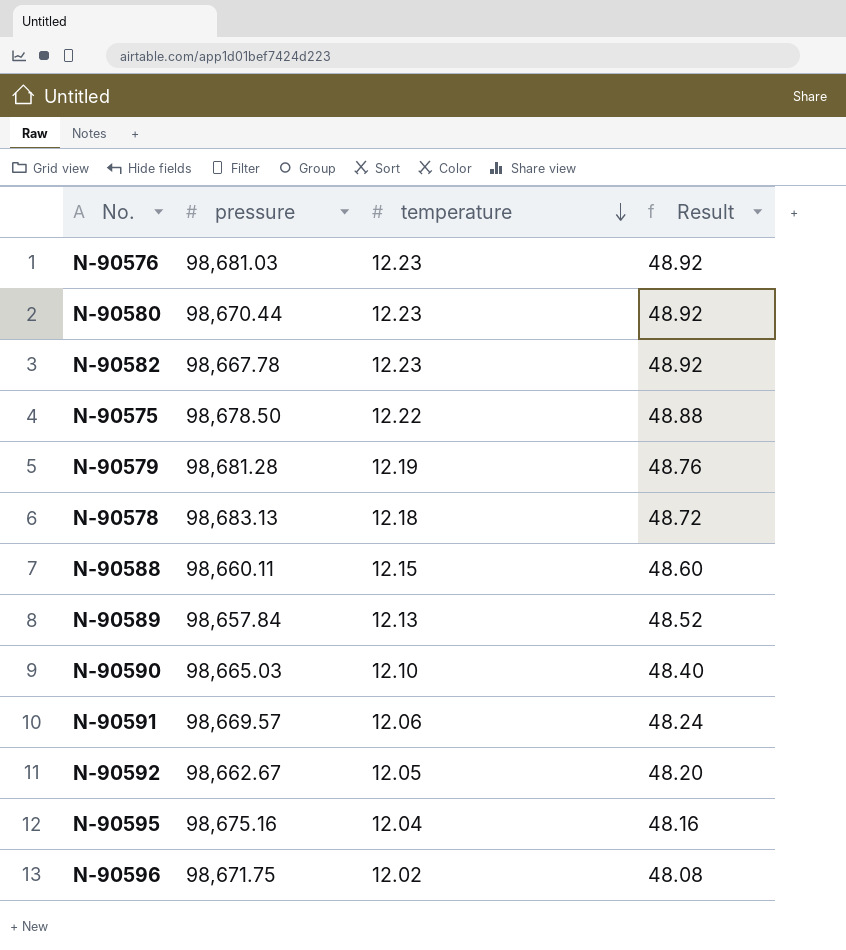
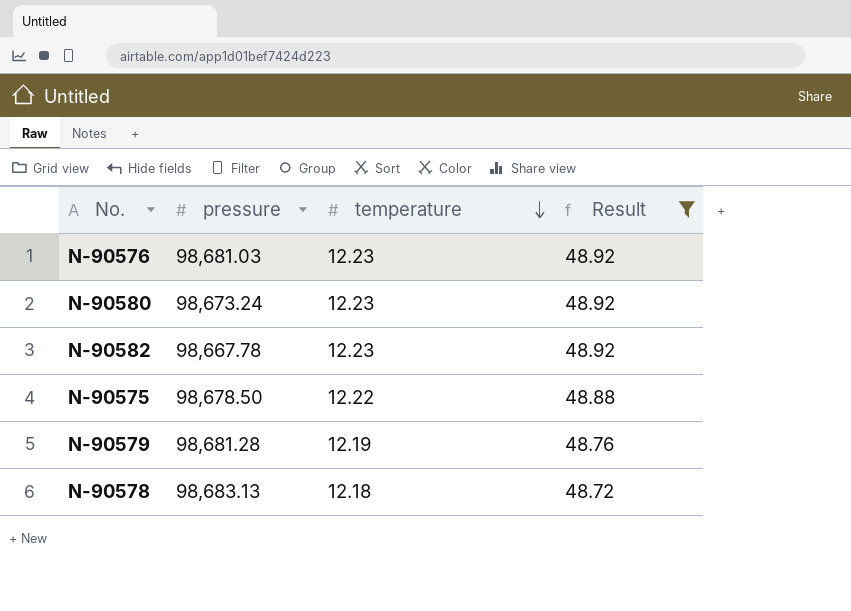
filter: none -> Result >= 48.72
N-90580 | pressure: 98,670.44 -> 98,673.24

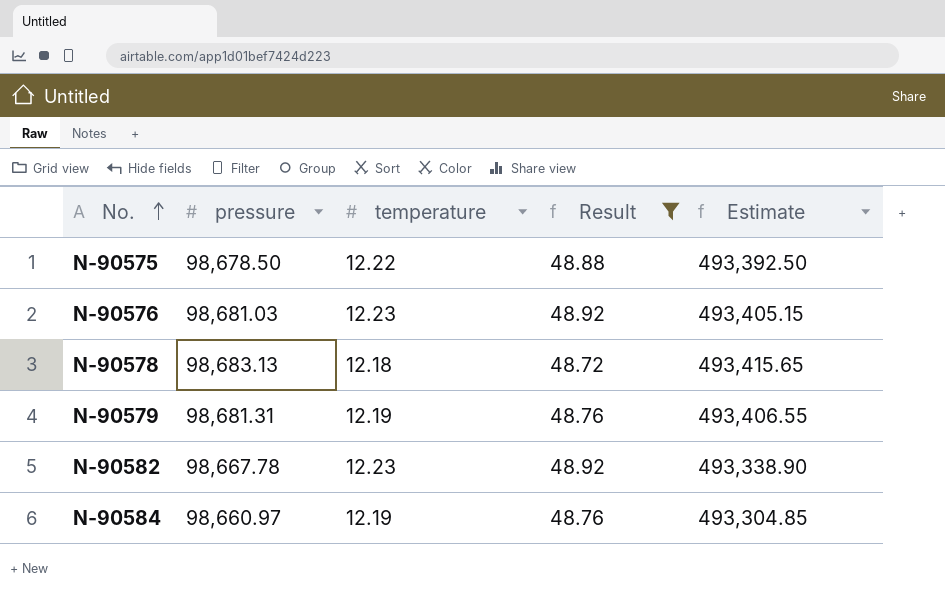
row order: temperature descending -> No. ascending
column Estimate | formula: none -> [pressure] * 5
row N-90580: 98,673.24 | 12.23 | 48.92 -> none
N-90579 | pressure: 98,681.28 -> 98,681.31
row N-90584: none -> 98,660.97 | 12.19 | 48.76 | 493,304.85

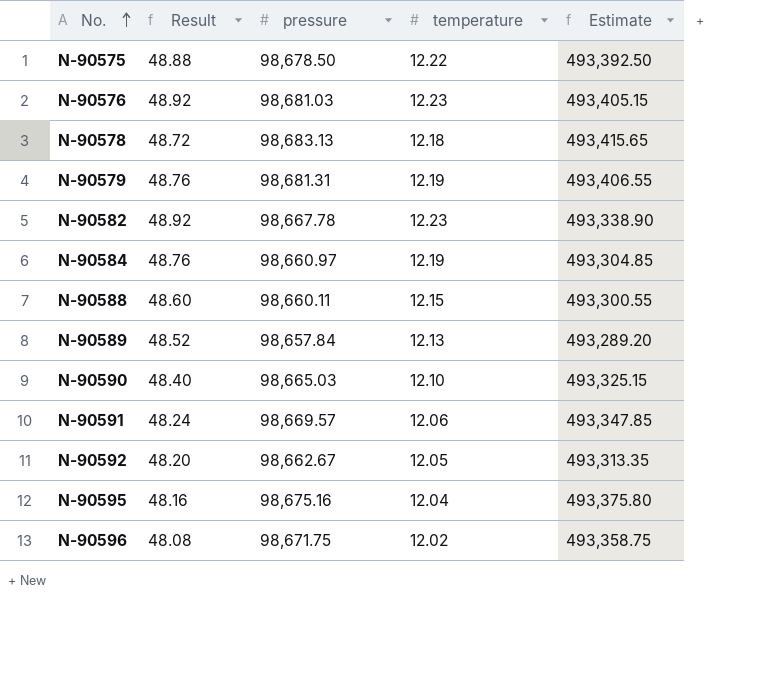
filter: Result >= 48.72 -> none
column Result | position: 4 -> 2

